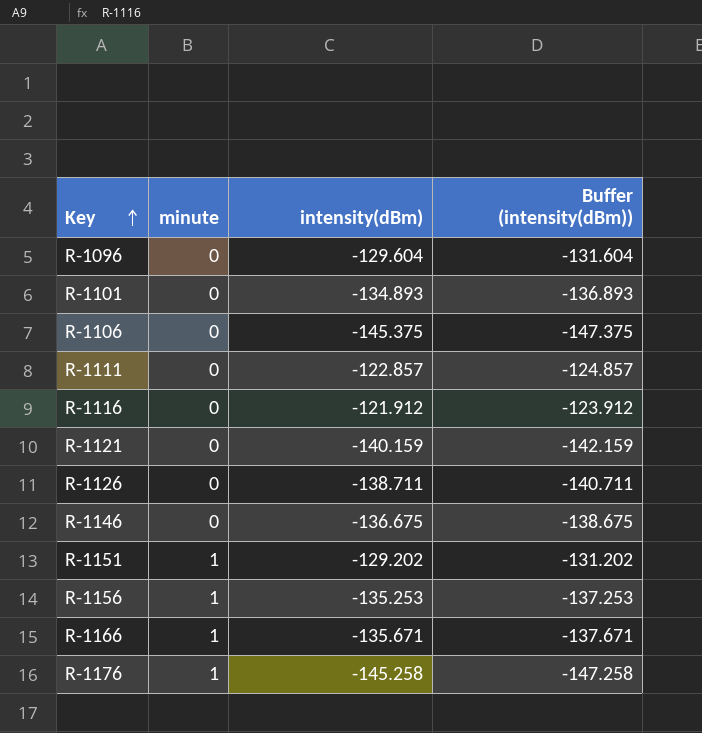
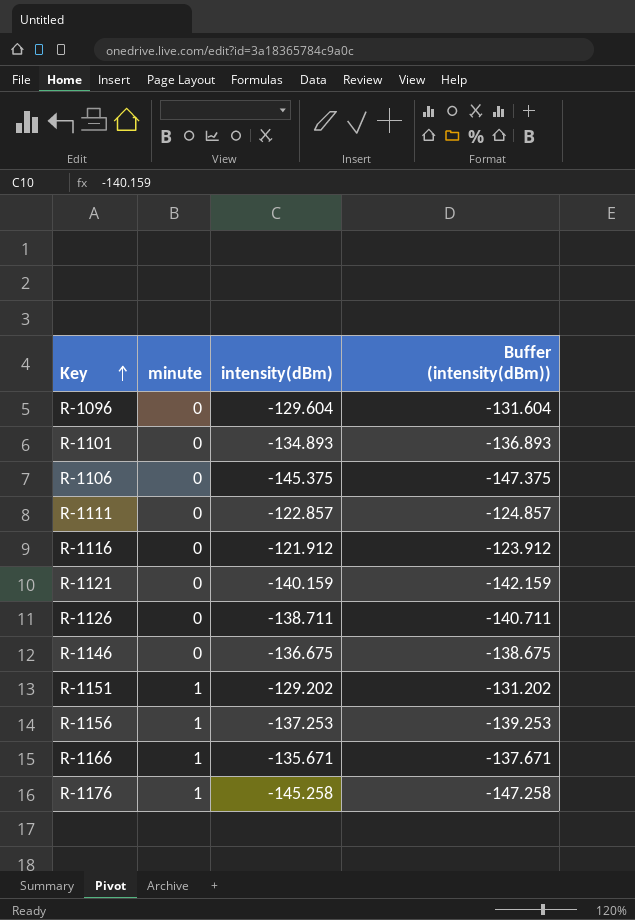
R-1156 | intensity(dBm): -135.253 -> -137.253
R-1156 | Buffer (intensity(dBm)): -137.253 -> -139.253

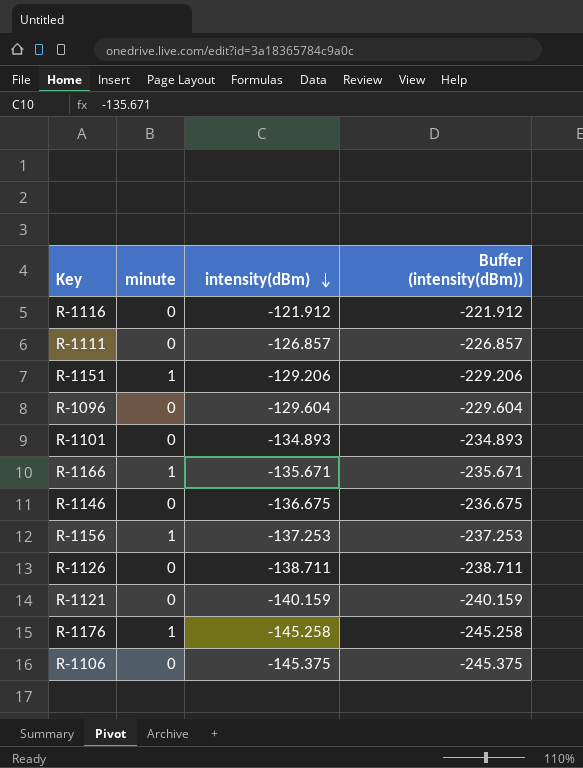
row order: Key ascending -> intensity(dBm) descending
column Buffer (intensity(dBm)) | formula: [intensity(dBm)] - 2 -> [intensity(dBm)] - 100
R-1111 | intensity(dBm): -122.857 -> -126.857
R-1151 | intensity(dBm): -129.202 -> -129.206

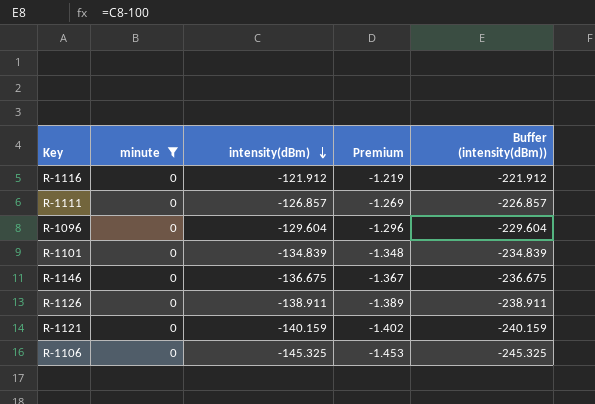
filter: none -> minute = 0
column Premium | formula: none -> [intensity(dBm)] * 0.01
R-1101 | intensity(dBm): -134.893 -> -134.839
R-1101 | Buffer (intensity(dBm)): -234.893 -> -234.839
R-1126 | intensity(dBm): -138.711 -> -138.911
R-1126 | Buffer (intensity(dBm)): -238.711 -> -238.911
R-1106 | intensity(dBm): -145.375 -> -145.325
R-1106 | Buffer (intensity(dBm)): -245.375 -> -245.325

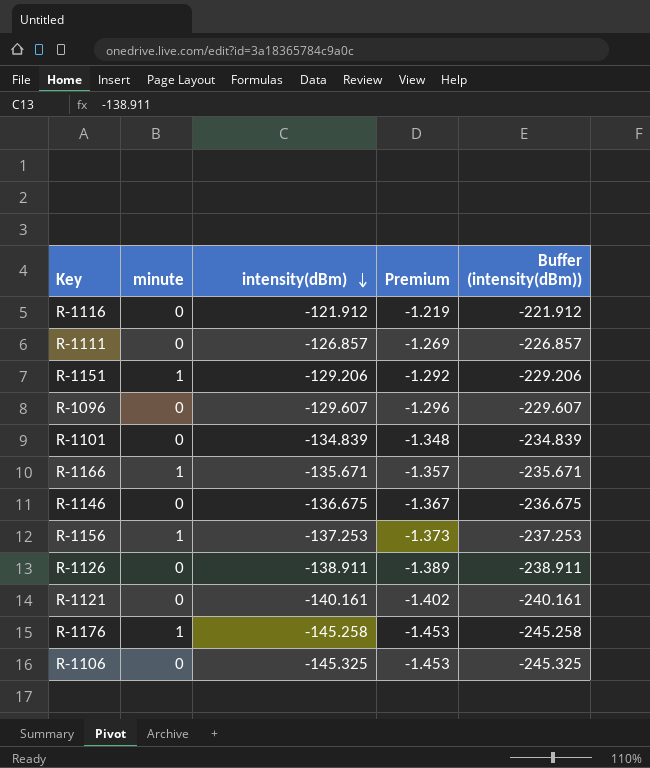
filter: minute = 0 -> none
R-1096 | intensity(dBm): -129.604 -> -129.607
R-1096 | Buffer (intensity(dBm)): -229.604 -> -229.607
R-1121 | intensity(dBm): -140.159 -> -140.161
R-1121 | Buffer (intensity(dBm)): -240.159 -> -240.161

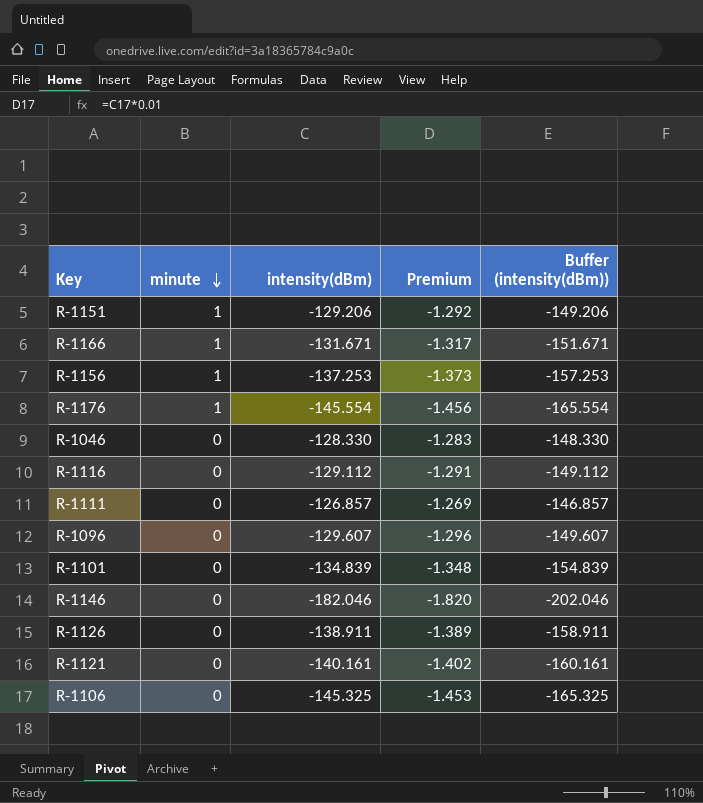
row order: intensity(dBm) descending -> minute descending
column Buffer (intensity(dBm)) | formula: [intensity(dBm)] - 100 -> [intensity(dBm)] - 20
R-1166 | intensity(dBm): -135.671 -> -131.671
R-1166 | Premium: -1.357 -> -1.317
R-1176 | intensity(dBm): -145.258 -> -145.554
R-1176 | Premium: -1.453 -> -1.456
row R-1046: none -> 0 | -128.330 | -1.283 | -148.330
R-1116 | intensity(dBm): -121.912 -> -129.112
R-1116 | Premium: -1.219 -> -1.291
R-1146 | intensity(dBm): -136.675 -> -182.046
R-1146 | Premium: -1.367 -> -1.820

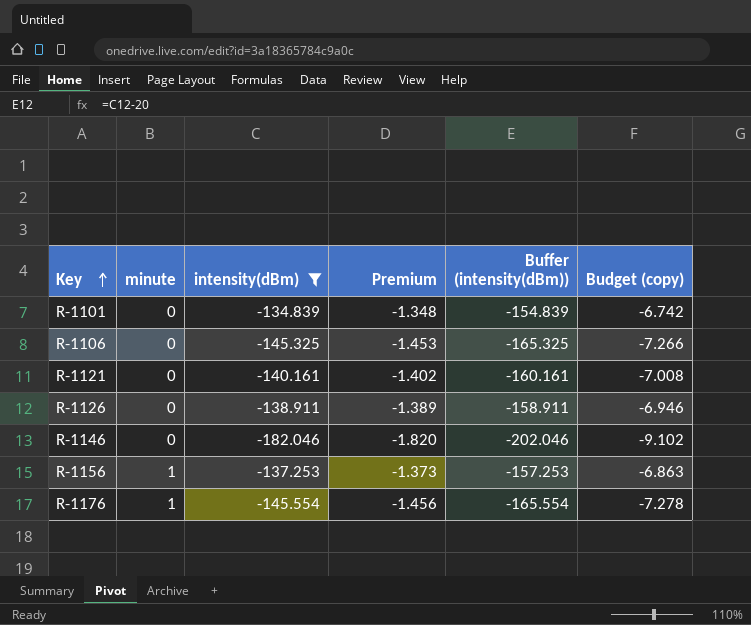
filter: none -> intensity(dBm) <= -134.839
row order: minute descending -> Key ascending
column Budget (copy) | formula: none -> [intensity(dBm)] * 0.05

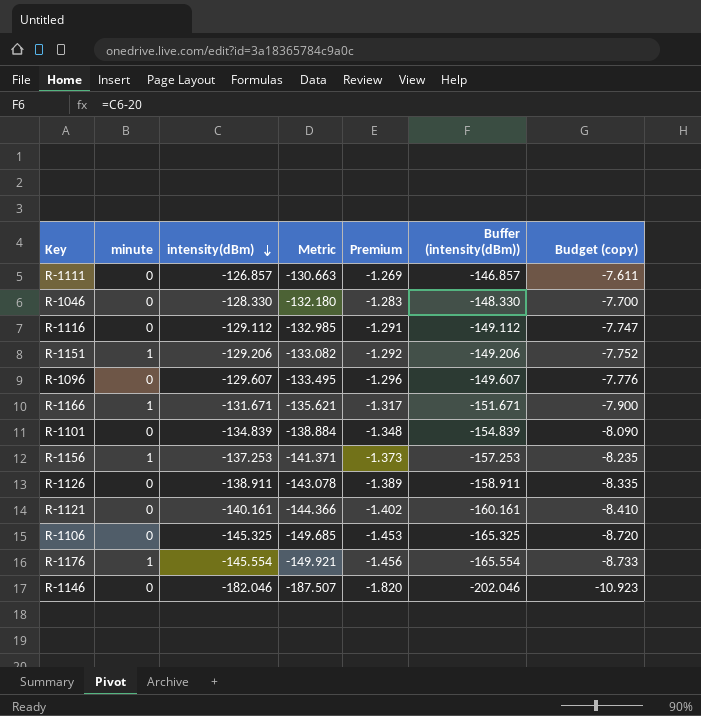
filter: intensity(dBm) <= -134.839 -> none
row order: Key ascending -> intensity(dBm) descending
column Metric | formula: none -> [intensity(dBm)] * 1.03
column Budget (copy) | formula: [intensity(dBm)] * 0.05 -> [intensity(dBm)] * 0.06

